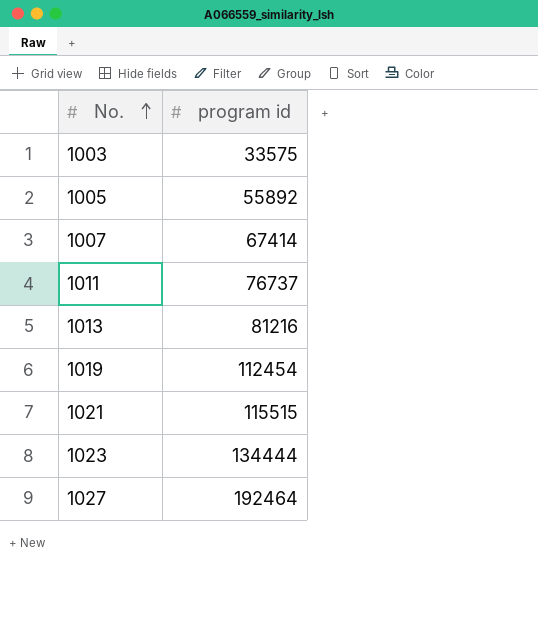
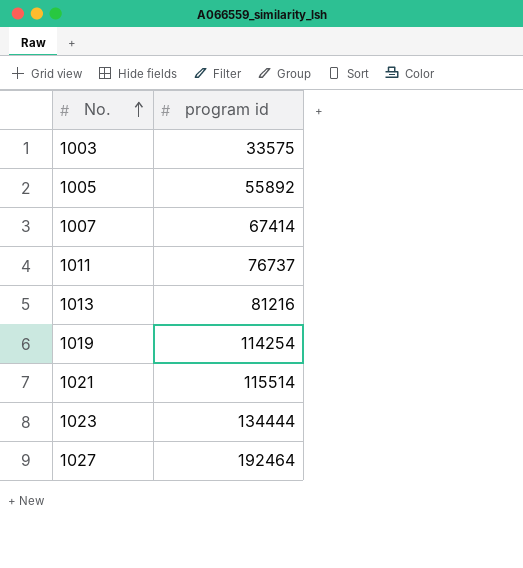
1019 | program id: 112454 -> 114254
1021 | program id: 115515 -> 115514

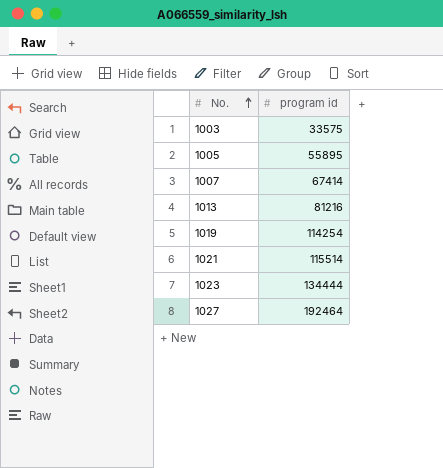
row 1011: 76737 -> none
1005 | program id: 55892 -> 55895

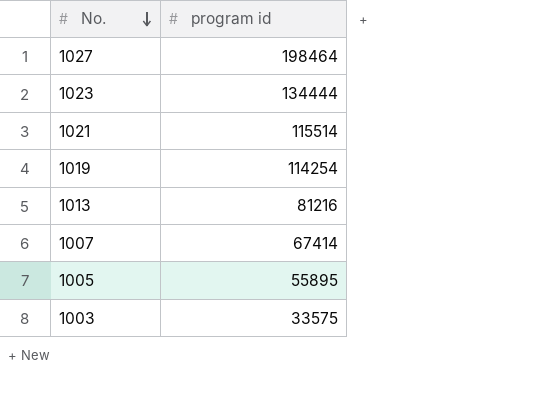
row order: No. ascending -> No. descending
1027 | program id: 192464 -> 198464

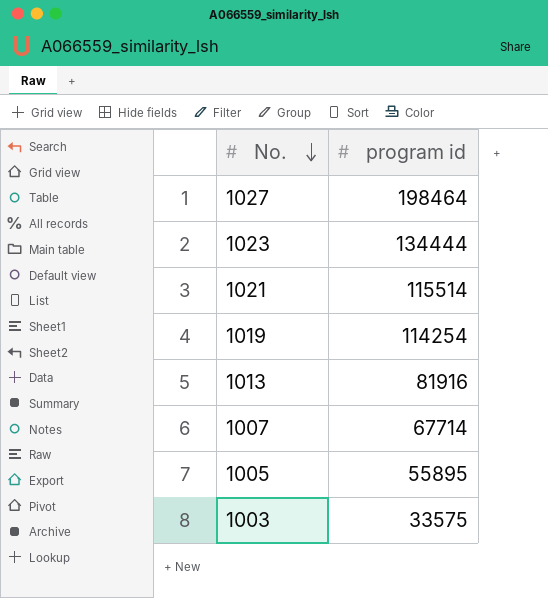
1013 | program id: 81216 -> 81916
1007 | program id: 67414 -> 67714

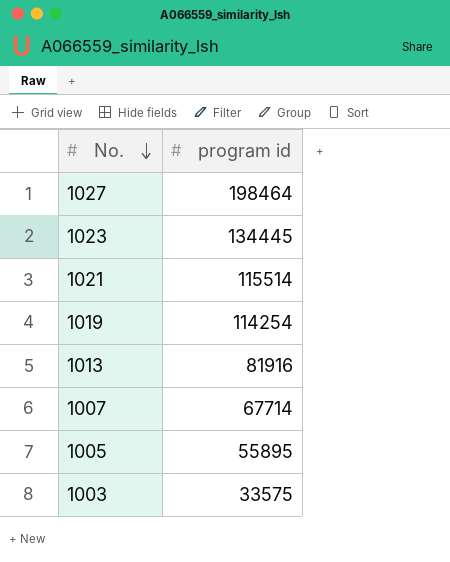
1023 | program id: 134444 -> 134445

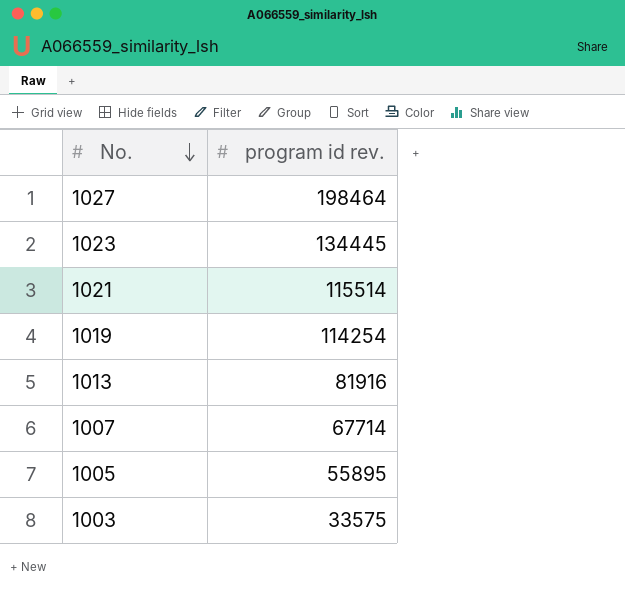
column name: program id -> program id rev.

